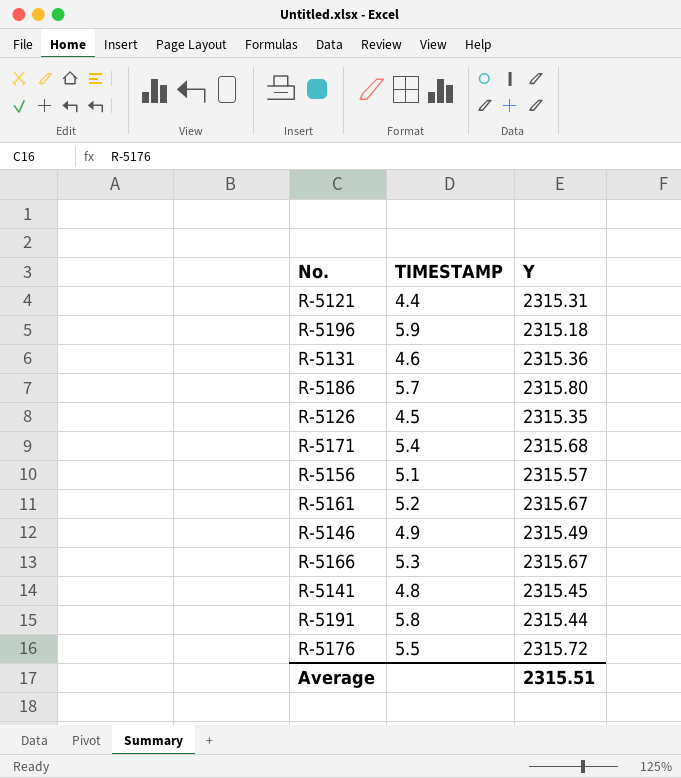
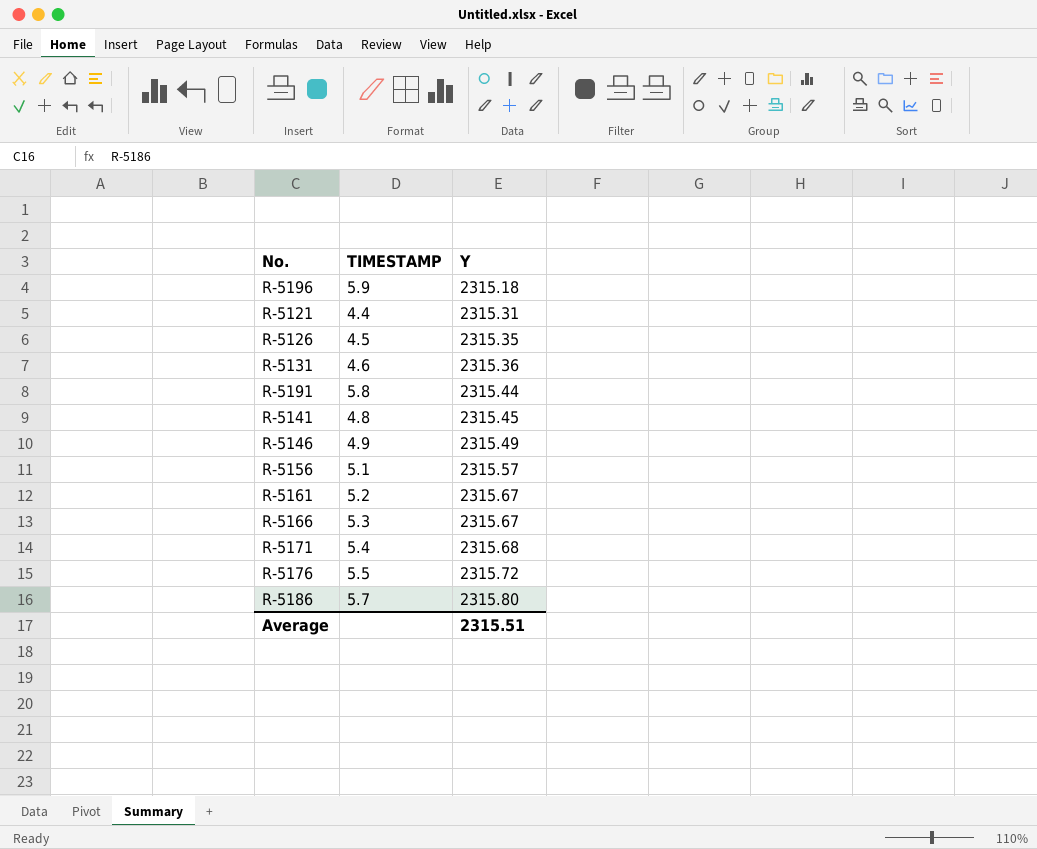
row order: none -> Y ascending

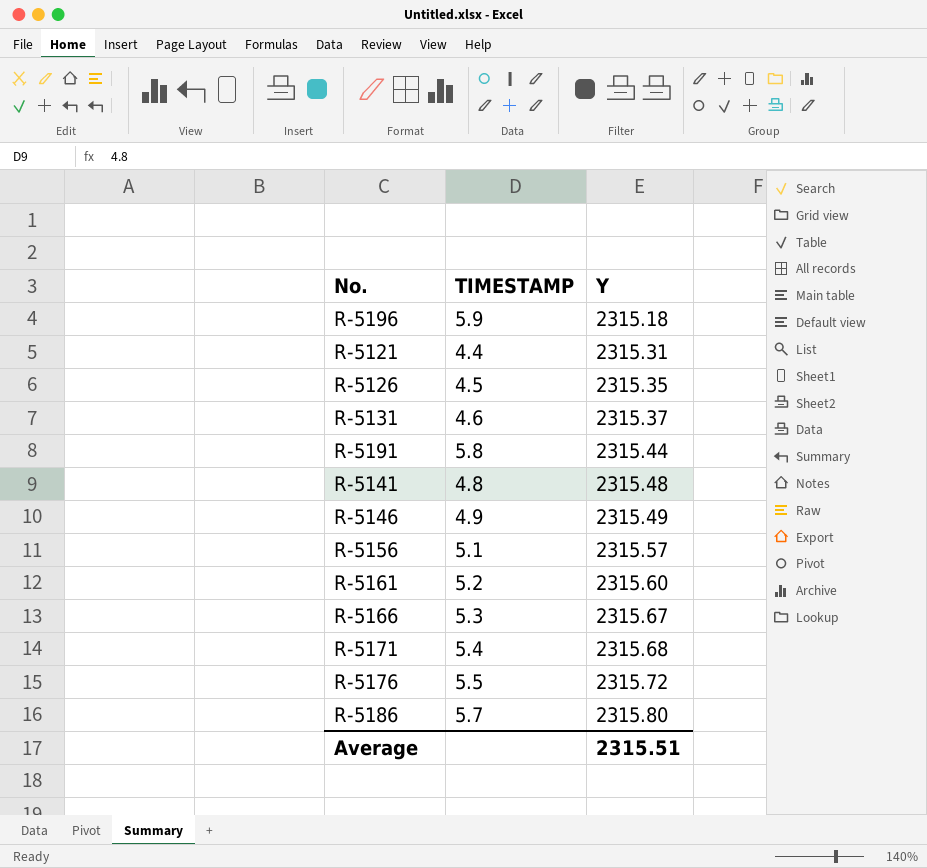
R-5131 | Y: 2315.36 -> 2315.37
R-5141 | Y: 2315.45 -> 2315.48
R-5161 | Y: 2315.67 -> 2315.60

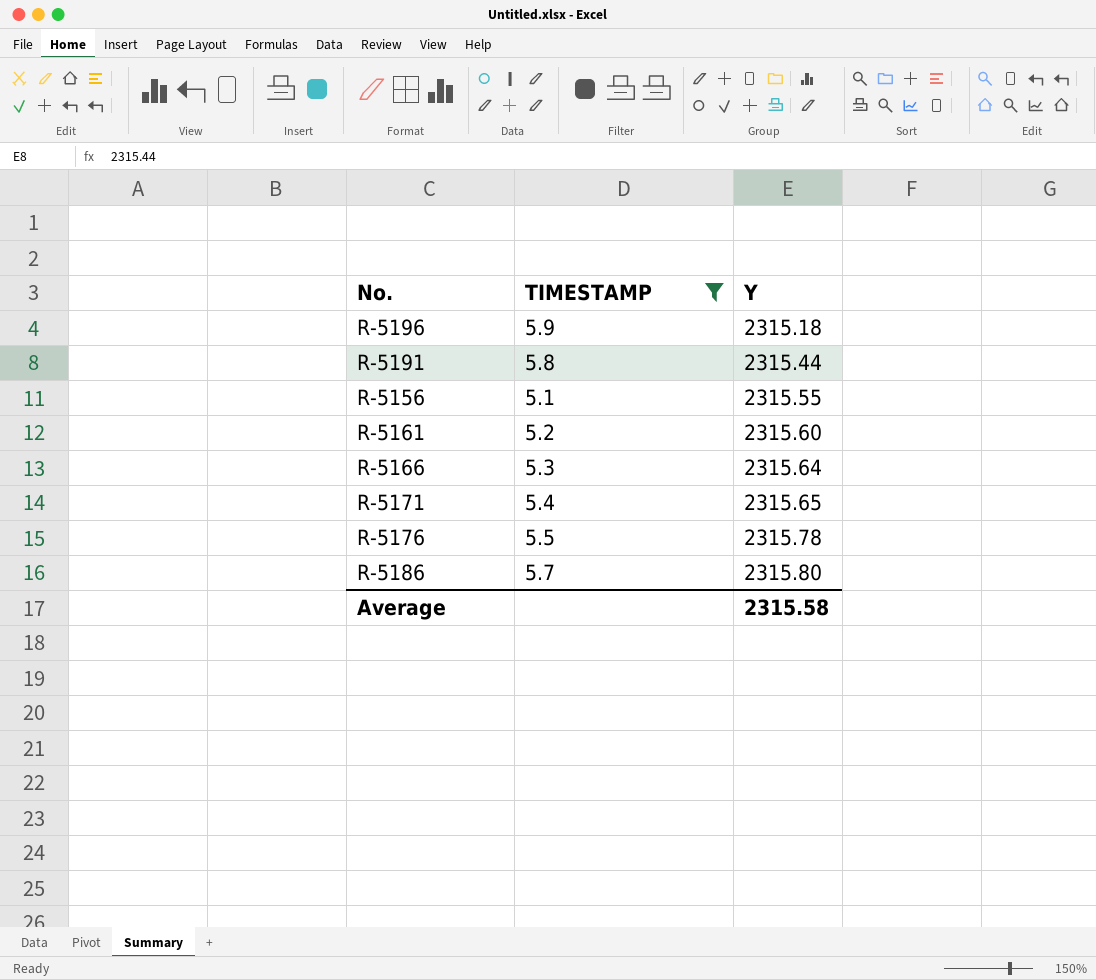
filter: none -> TIMESTAMP >= 5.1
R-5156 | Y: 2315.57 -> 2315.55
R-5166 | Y: 2315.67 -> 2315.64
R-5171 | Y: 2315.68 -> 2315.65
R-5176 | Y: 2315.72 -> 2315.78
Average | Y: 2315.51 -> 2315.58

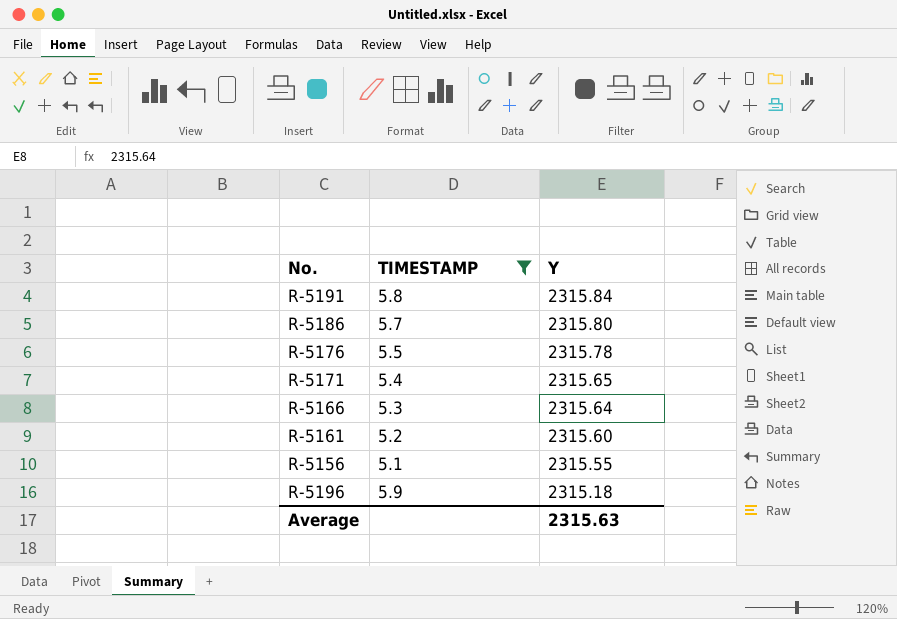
row order: Y ascending -> Y descending
R-5191 | Y: 2315.44 -> 2315.84
Average | Y: 2315.58 -> 2315.63

